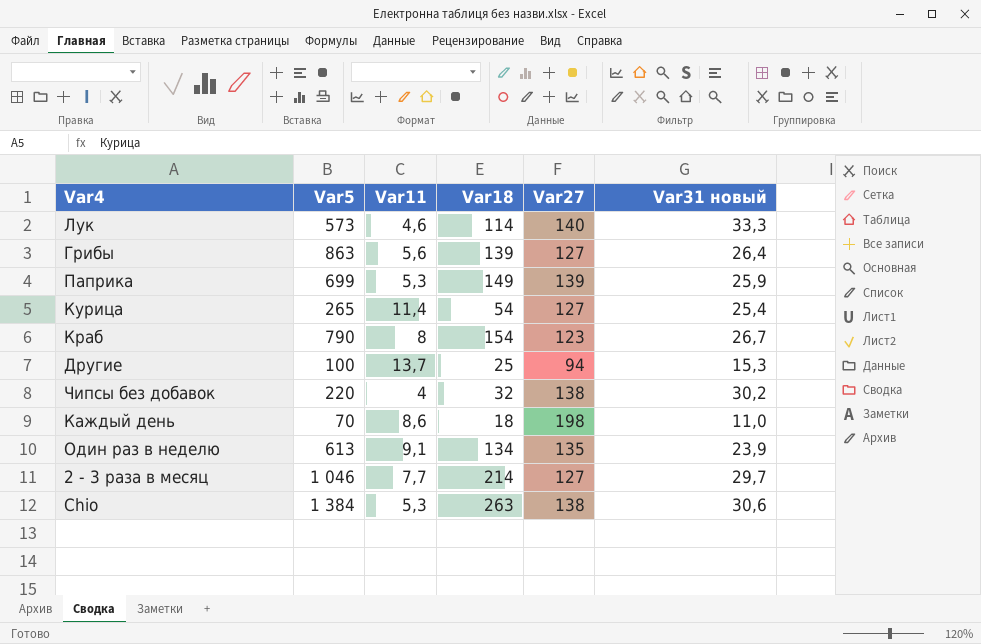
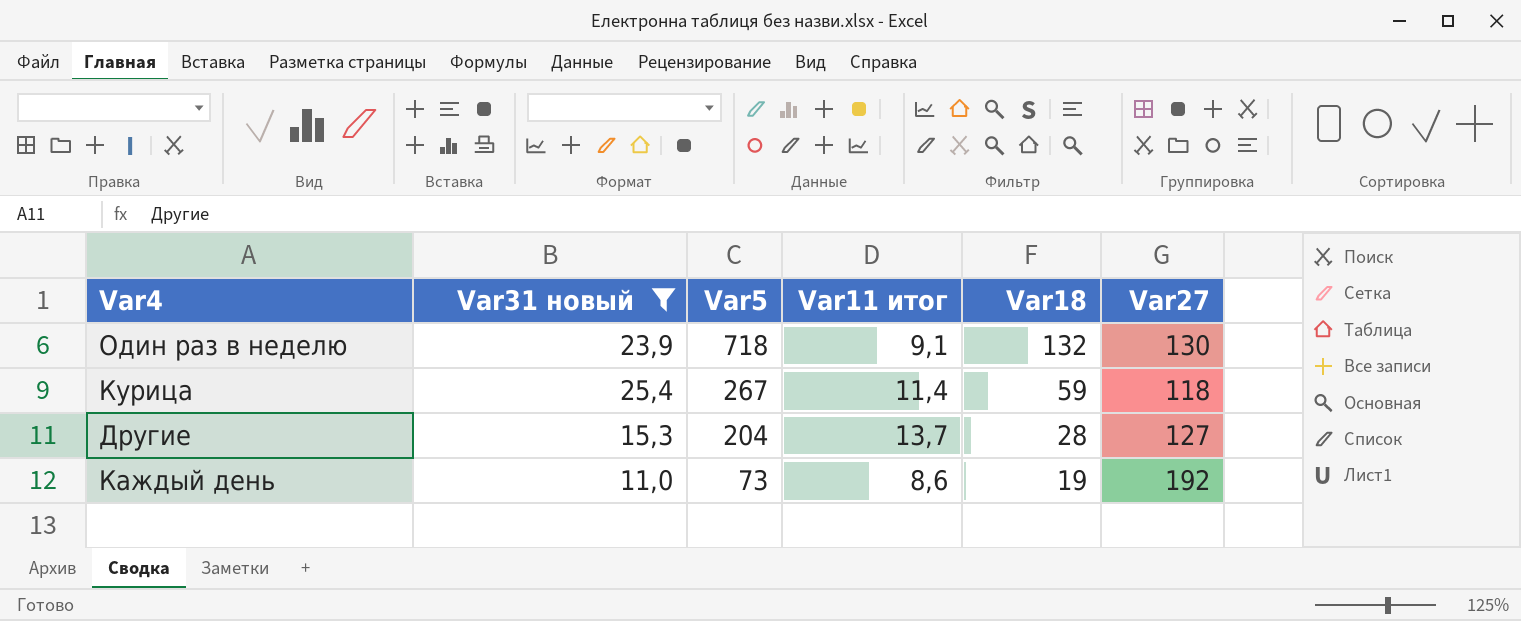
filter: none -> Var31 новый <= 25,4
row order: none -> Var5 descending
column Var31 новый | position: 6 -> 2
column name: Var11 -> Var11 итог
Один раз в неделю | Var5: 613 -> 718
Один раз в неделю | Var18: 134 -> 132
Один раз в неделю | Var27: 135 -> 130
Курица | Var5: 265 -> 267
Курица | Var18: 54 -> 59
Курица | Var27: 127 -> 118
Другие | Var5: 100 -> 204
Другие | Var18: 25 -> 28
Другие | Var27: 94 -> 127
Каждый день | Var5: 70 -> 73
Каждый день | Var18: 18 -> 19
Каждый день | Var27: 198 -> 192

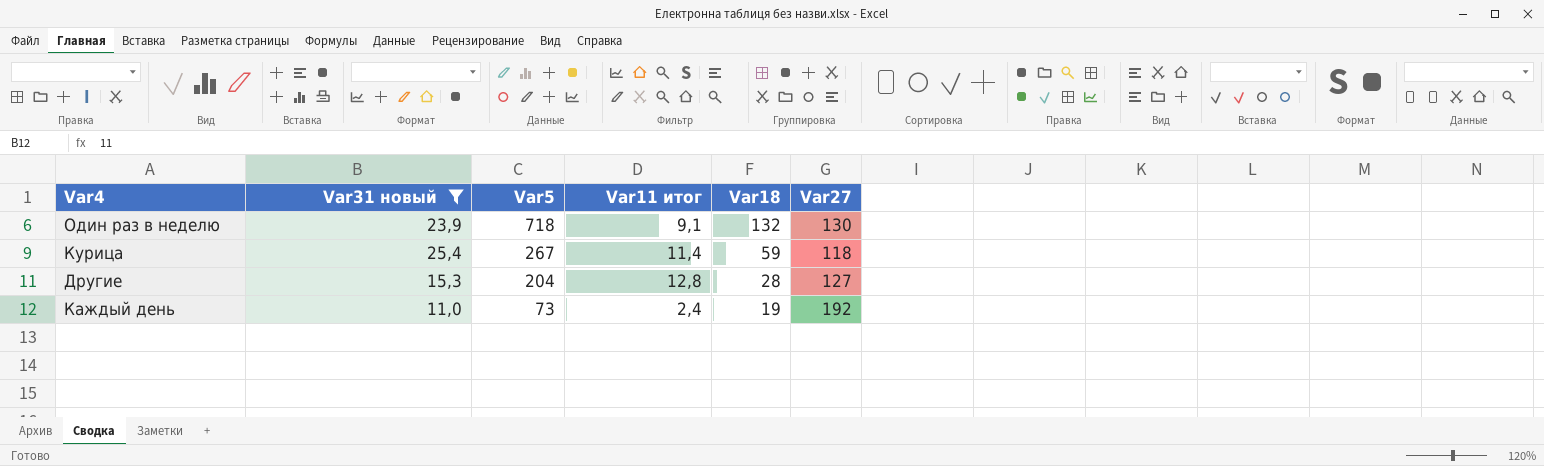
Другие | Var11 итог: 13,7 -> 12,8
Каждый день | Var11 итог: 8,6 -> 2,4

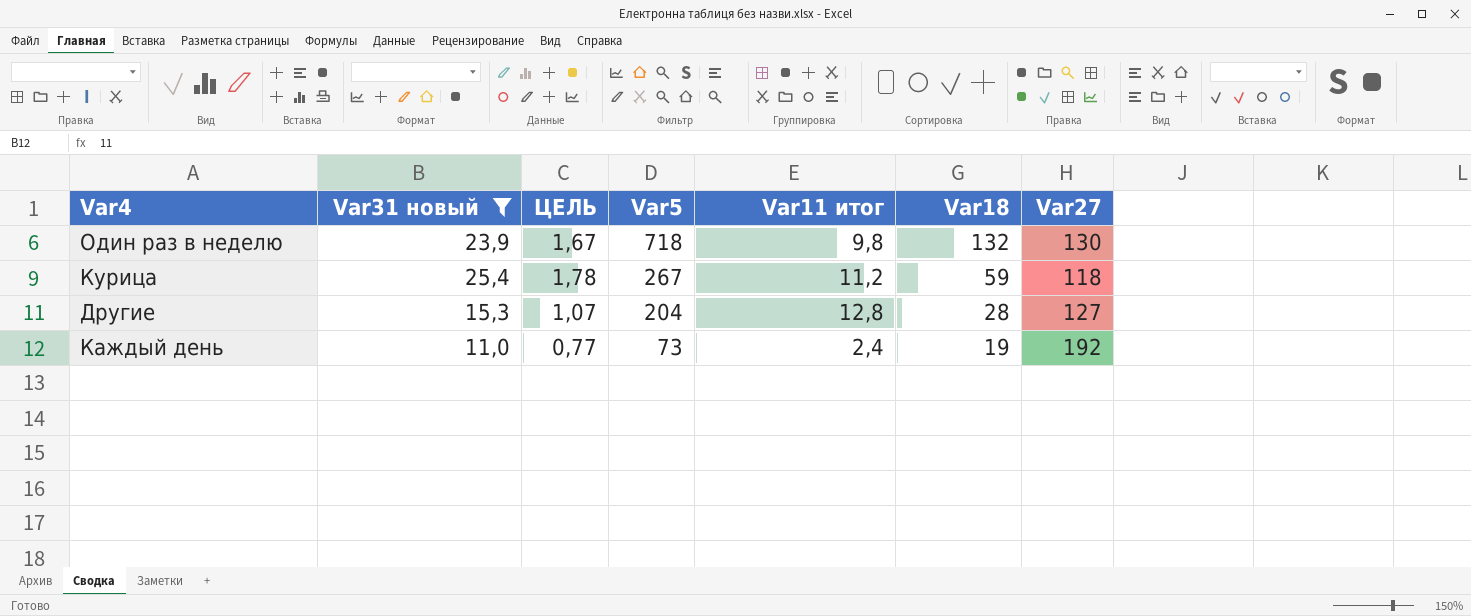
column ЦЕЛЬ | formula: none -> [Var31 новый] * 0,07
Один раз в неделю | Var11 итог: 9,1 -> 9,8
Курица | Var11 итог: 11,4 -> 11,2

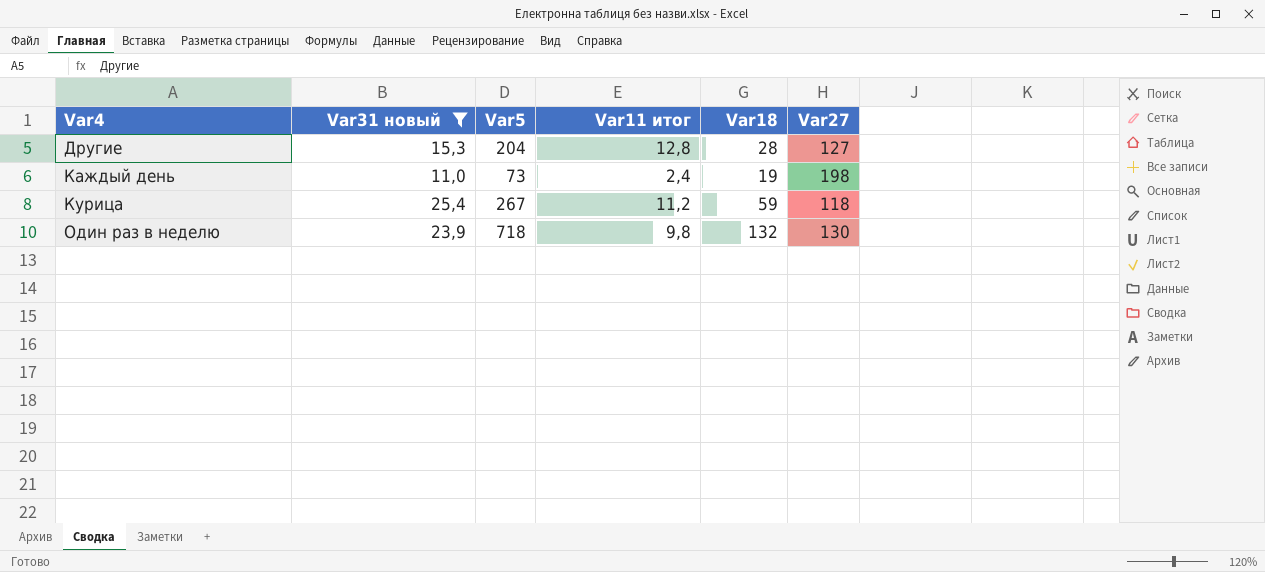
row order: Var5 descending -> Var4 ascending
column ЦЕЛЬ | formula: [Var31 новый] * 0,07 -> none
Каждый день | Var27: 192 -> 198

